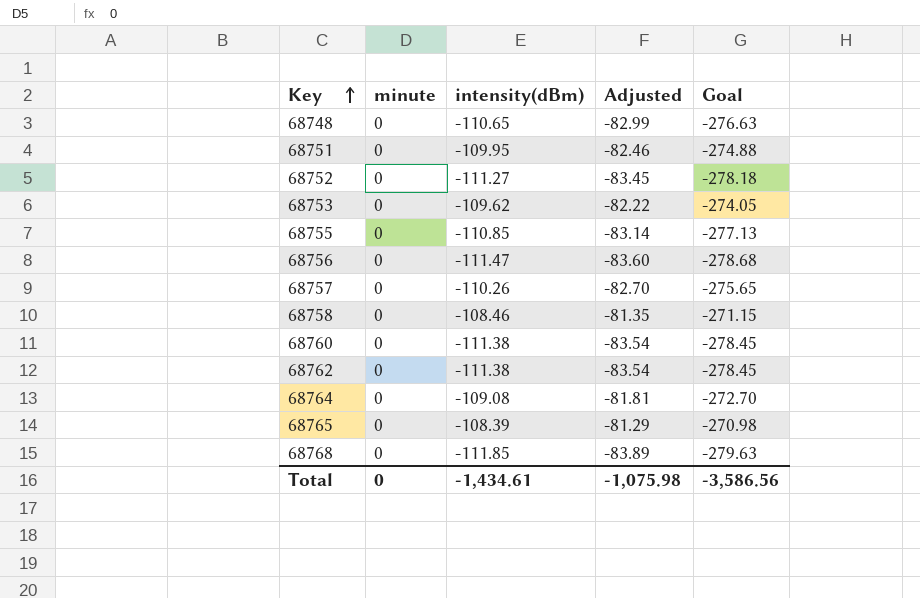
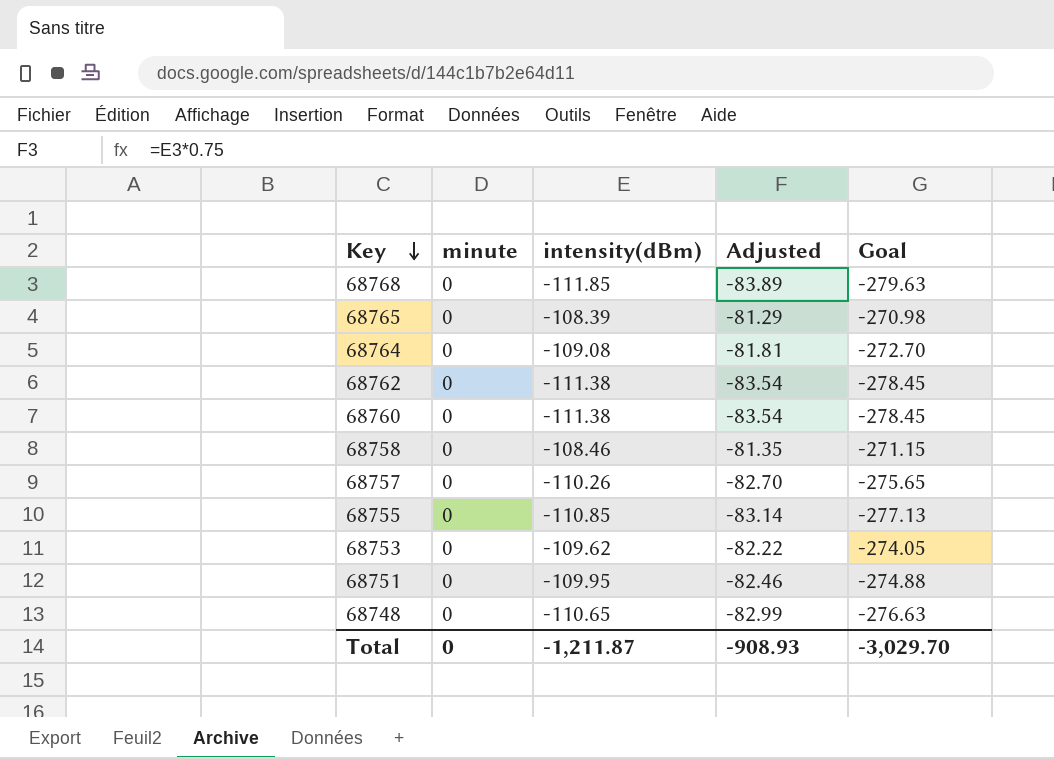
row order: Key ascending -> Key descending
row 68752: 0 | -111.27 | -83.45 | -278.18 -> none
row 68756: 0 | -111.47 | -83.60 | -278.68 -> none
Total | intensity(dBm): -1,434.61 -> -1,211.87
Total | Adjusted: -1,075.98 -> -908.93
Total | Goal: -3,586.56 -> -3,029.70

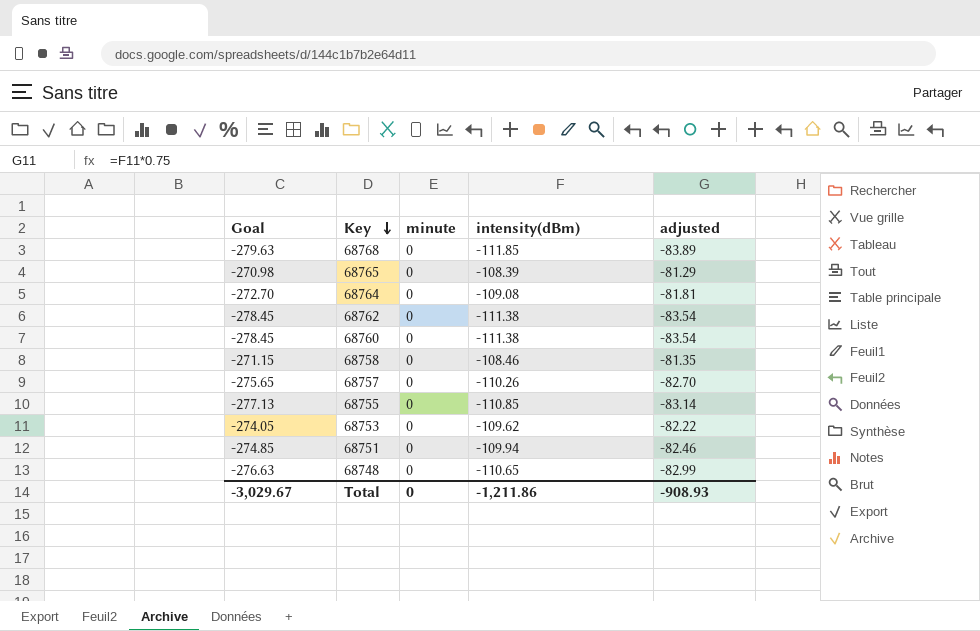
column Goal | position: 5 -> 1
column name: Adjusted -> adjusted
68751 | Goal: -274.88 -> -274.85
68751 | intensity(dBm): -109.95 -> -109.94
Total | Goal: -3,029.70 -> -3,029.67
Total | intensity(dBm): -1,211.87 -> -1,211.86

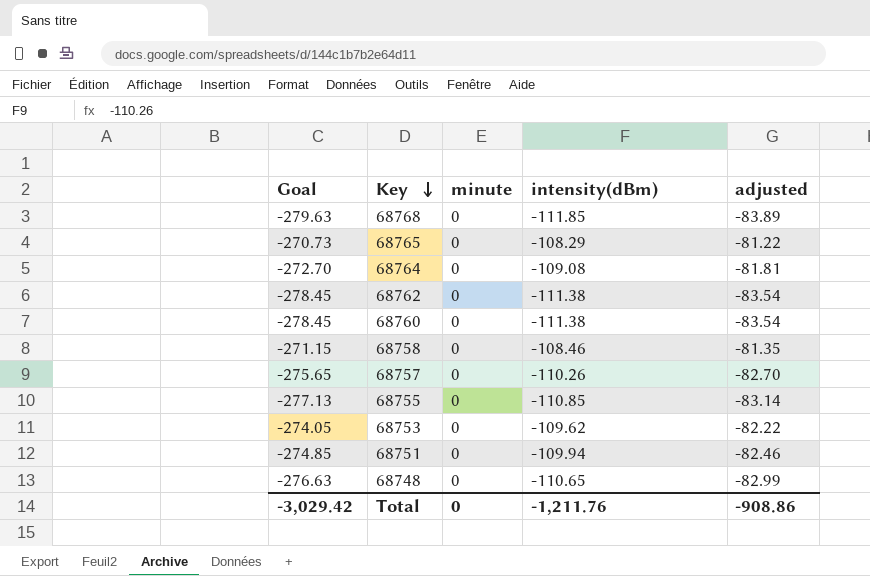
68765 | Goal: -270.98 -> -270.73
68765 | intensity(dBm): -108.39 -> -108.29
68765 | adjusted: -81.29 -> -81.22
Total | Goal: -3,029.67 -> -3,029.42
Total | intensity(dBm): -1,211.86 -> -1,211.76
Total | adjusted: -908.93 -> -908.86

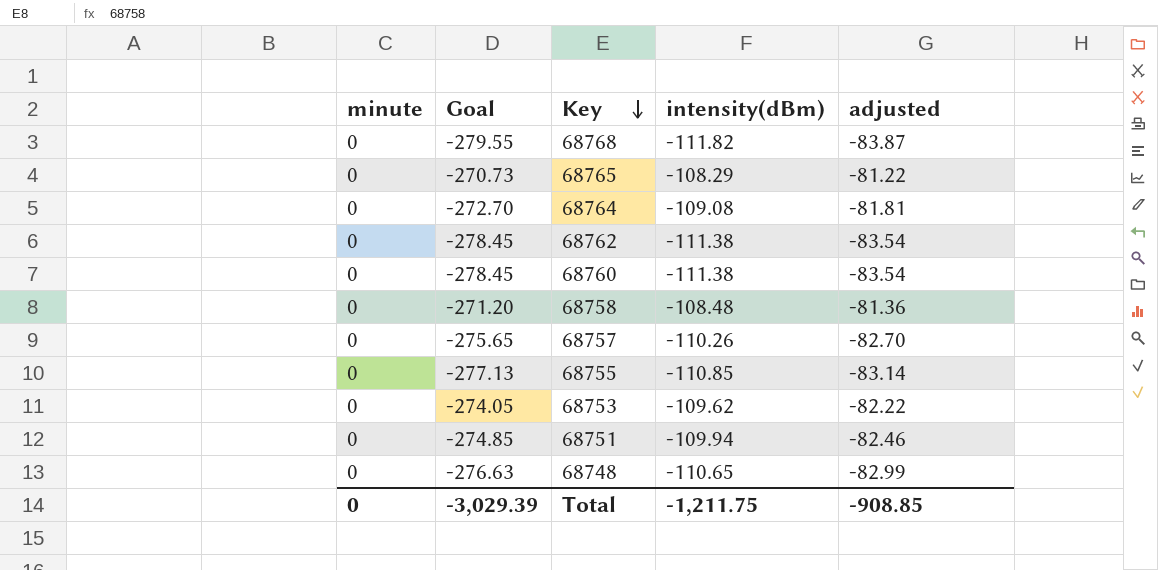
column minute | position: 3 -> 1
68768 | Goal: -279.63 -> -279.55
68768 | intensity(dBm): -111.85 -> -111.82
68768 | adjusted: -83.89 -> -83.87
68758 | Goal: -271.15 -> -271.20
68758 | intensity(dBm): -108.46 -> -108.48
68758 | adjusted: -81.35 -> -81.36
Total | Goal: -3,029.42 -> -3,029.39
Total | intensity(dBm): -1,211.76 -> -1,211.75
Total | adjusted: -908.86 -> -908.85

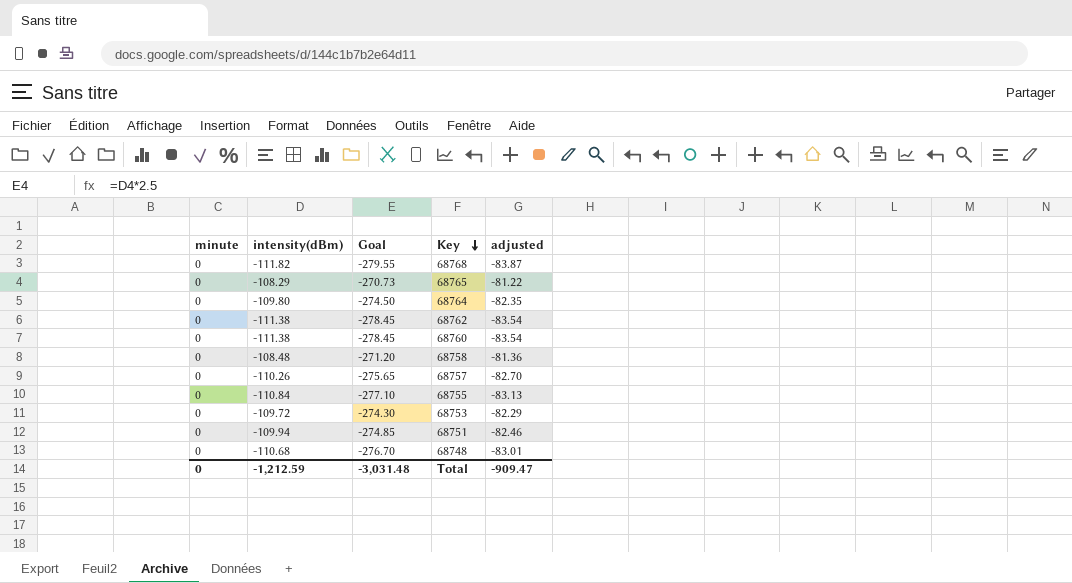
column intensity(dBm) | position: 4 -> 2
68764 | intensity(dBm): -109.08 -> -109.80
68764 | Goal: -272.70 -> -274.50
68764 | adjusted: -81.81 -> -82.35
68755 | intensity(dBm): -110.85 -> -110.84
68755 | Goal: -277.13 -> -277.10
68755 | adjusted: -83.14 -> -83.13
68753 | intensity(dBm): -109.62 -> -109.72
68753 | Goal: -274.05 -> -274.30
68753 | adjusted: -82.22 -> -82.29
68748 | intensity(dBm): -110.65 -> -110.68
68748 | Goal: -276.63 -> -276.70
68748 | adjusted: -82.99 -> -83.01
Total | intensity(dBm): -1,211.75 -> -1,212.59
Total | Goal: -3,029.39 -> -3,031.48
Total | adjusted: -908.85 -> -909.47

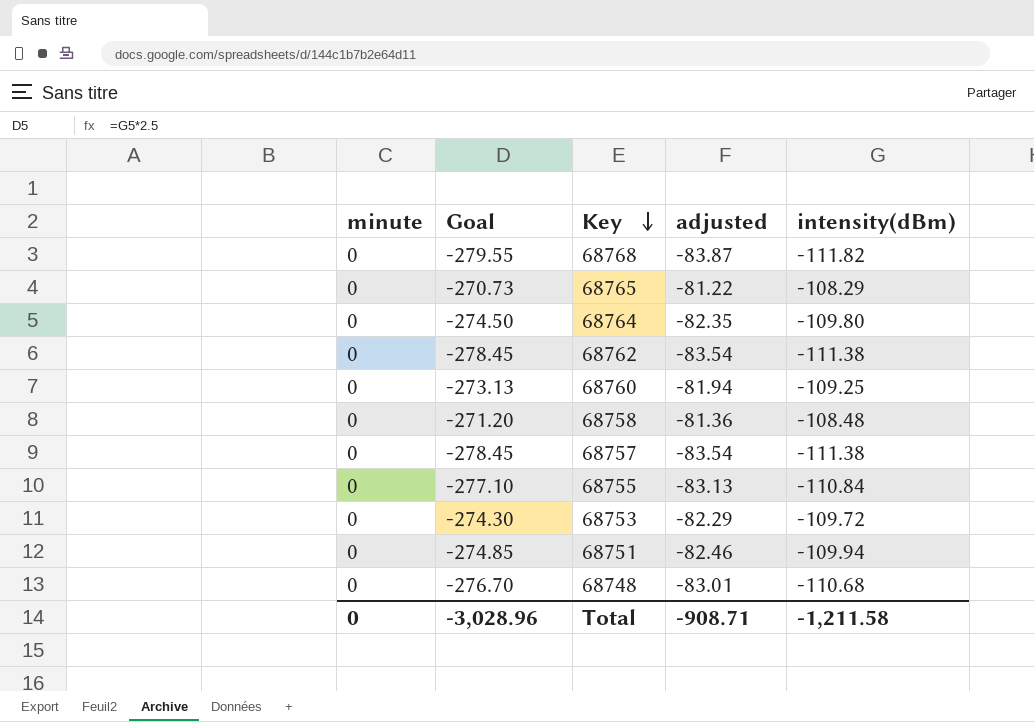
column intensity(dBm) | position: 2 -> 5
68760 | Goal: -278.45 -> -273.13
68760 | adjusted: -83.54 -> -81.94
68760 | intensity(dBm): -111.38 -> -109.25
68757 | Goal: -275.65 -> -278.45
68757 | adjusted: -82.70 -> -83.54
68757 | intensity(dBm): -110.26 -> -111.38
Total | Goal: -3,031.48 -> -3,028.96
Total | adjusted: -909.47 -> -908.71
Total | intensity(dBm): -1,212.59 -> -1,211.58

